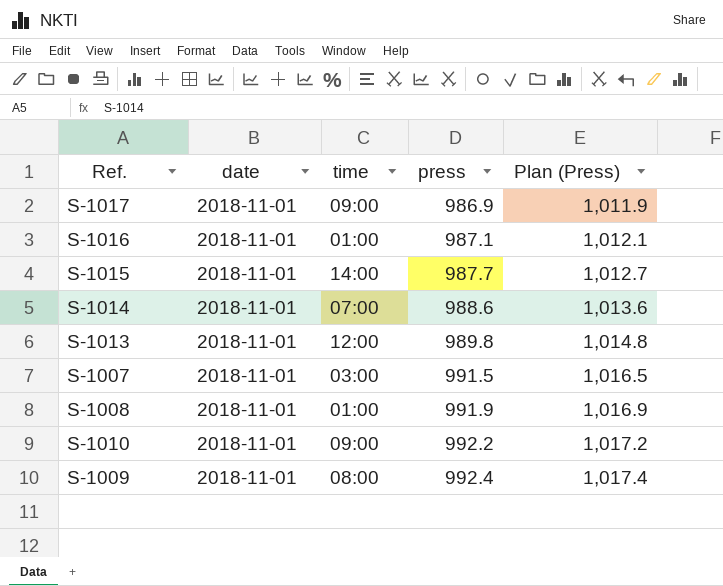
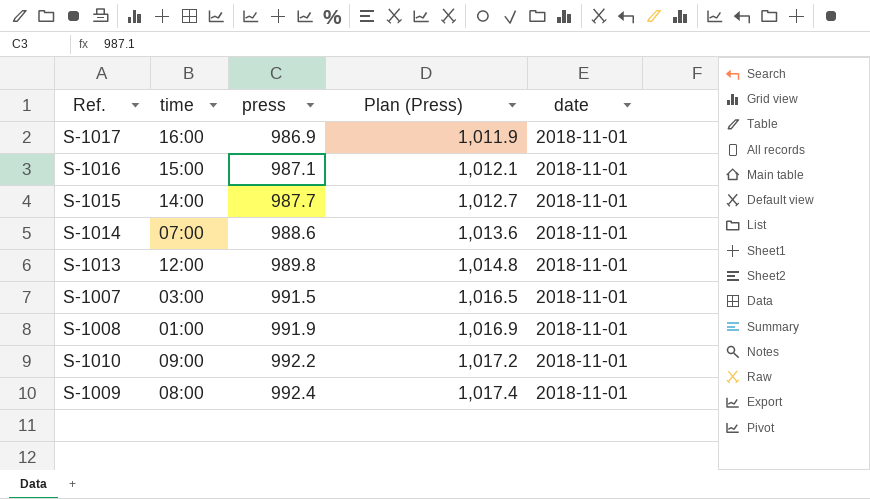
column date | position: 2 -> 5
S-1017 | time: 09:00 -> 16:00
S-1016 | time: 01:00 -> 15:00

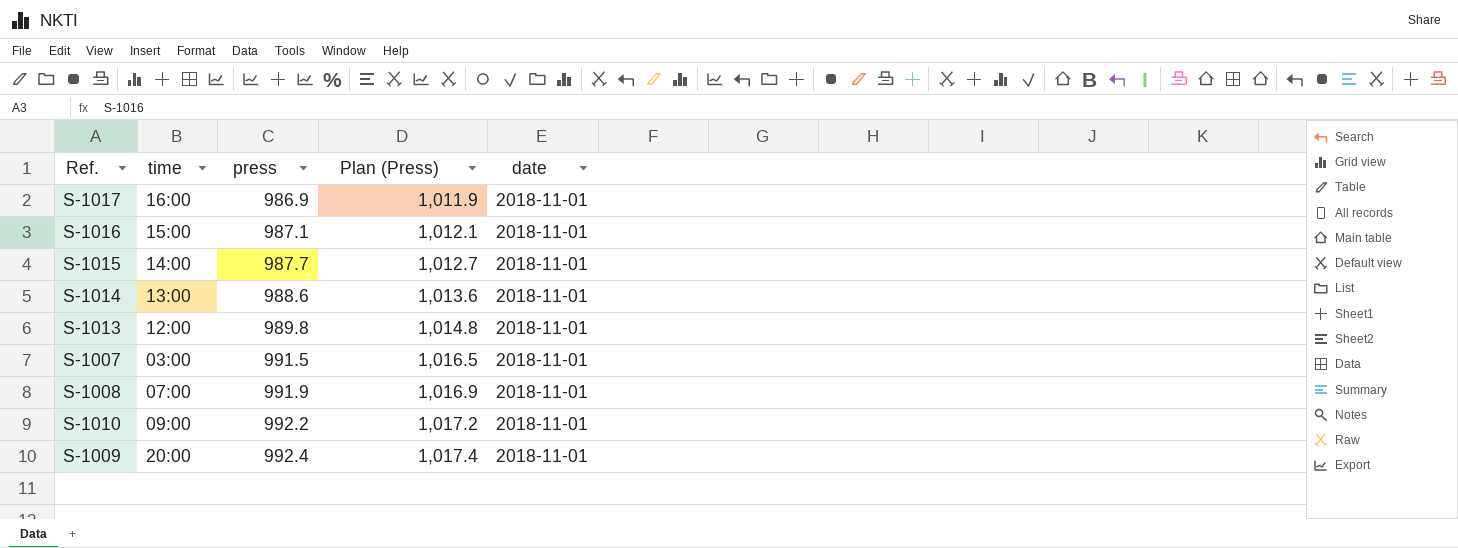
S-1014 | time: 07:00 -> 13:00
S-1008 | time: 01:00 -> 07:00
S-1009 | time: 08:00 -> 20:00

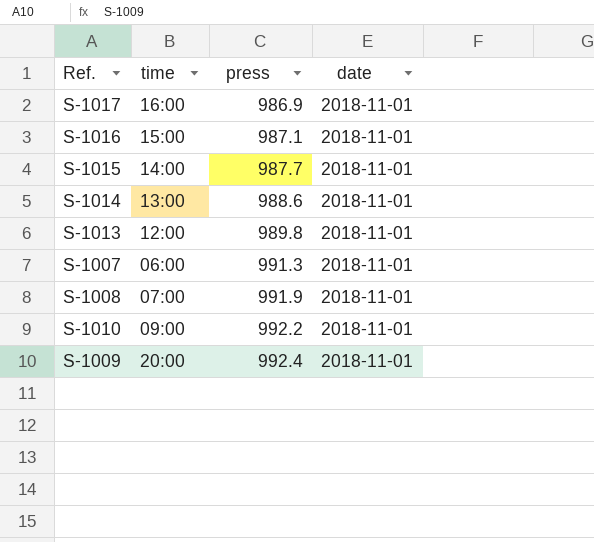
column Plan (Press) | formula: [press] + 25 -> none
S-1007 | time: 03:00 -> 06:00
S-1007 | press: 991.5 -> 991.3

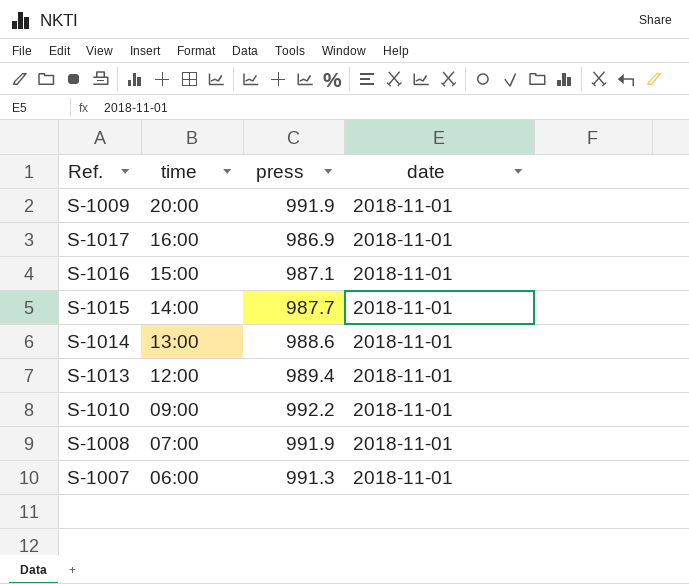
row order: press ascending -> time descending
S-1009 | press: 992.4 -> 991.9
S-1013 | press: 989.8 -> 989.4

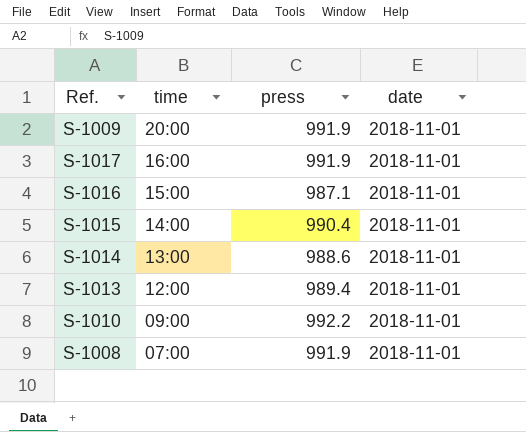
row S-1007: 06:00 | 991.3 | 2018-11-01 -> none
S-1017 | press: 986.9 -> 991.9
S-1015 | press: 987.7 -> 990.4

